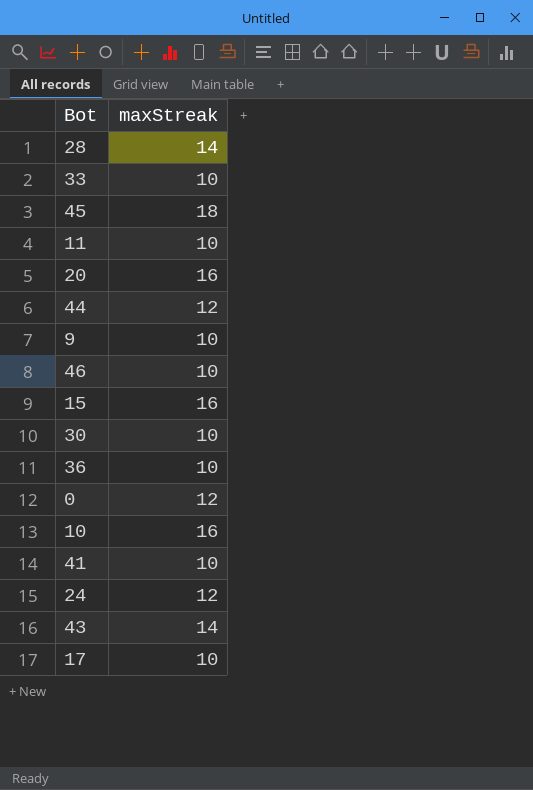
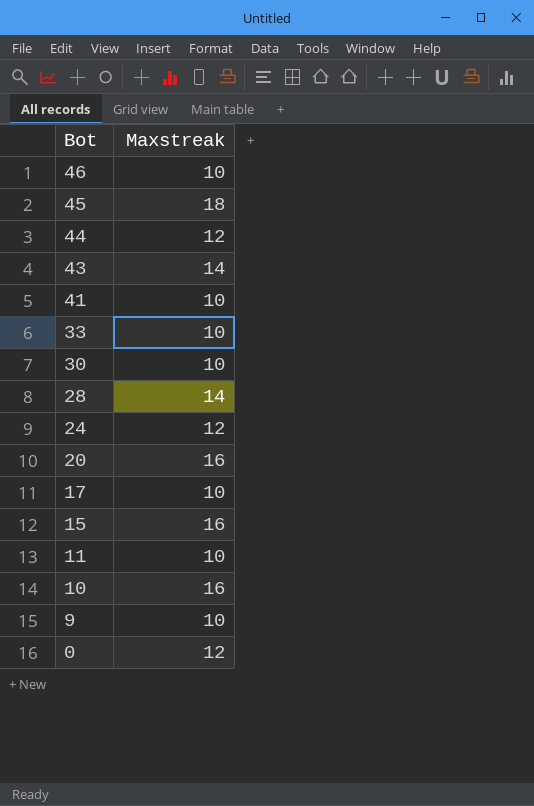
row order: none -> Bot descending
column name: maxStreak -> Maxstreak
row 36: 10 -> none

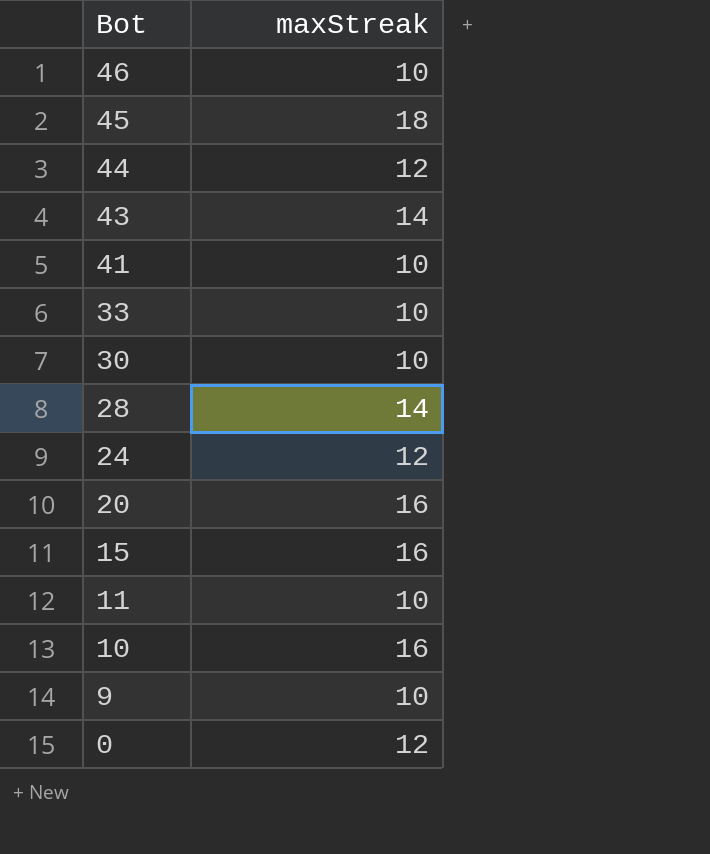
column name: Maxstreak -> maxStreak
row 17: 10 -> none

